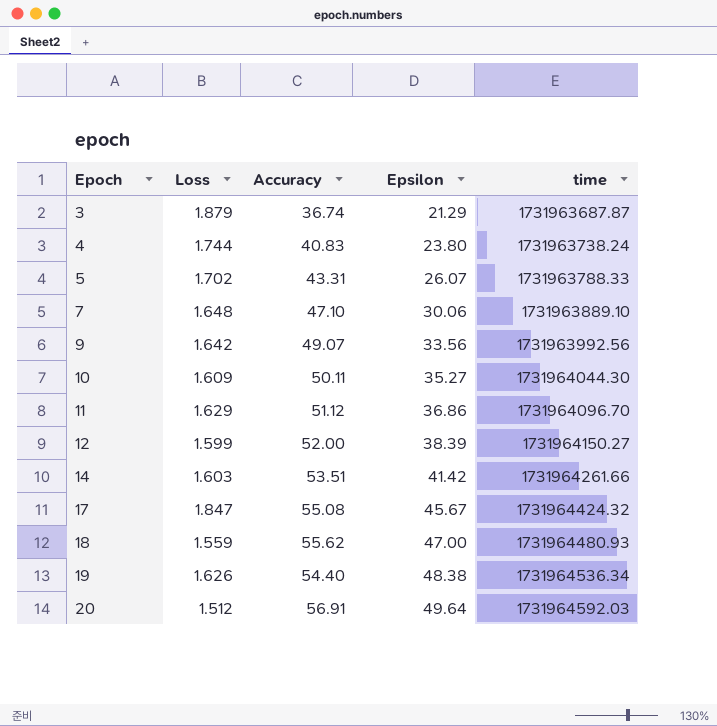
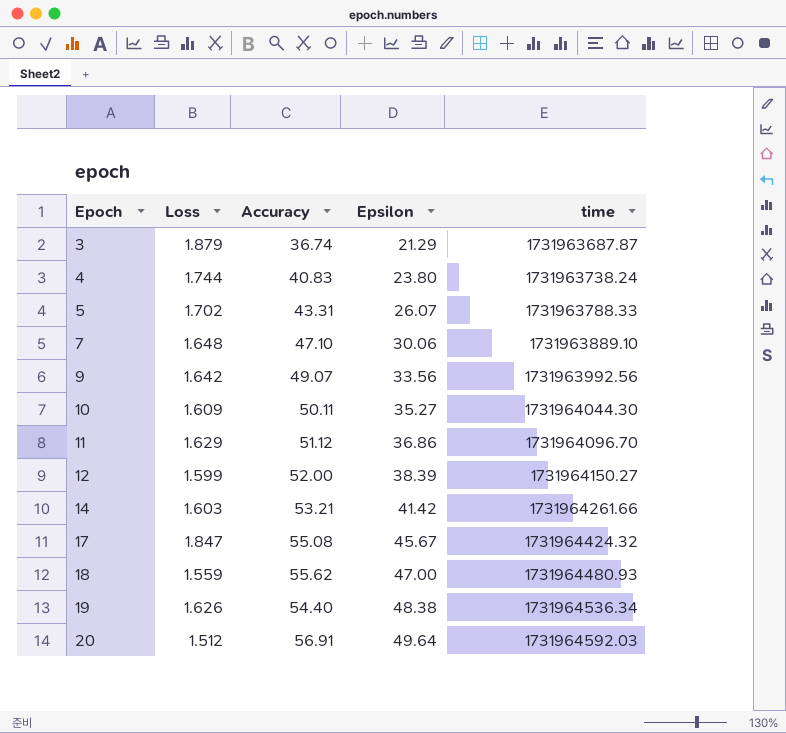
14 | Accuracy: 53.51 -> 53.21

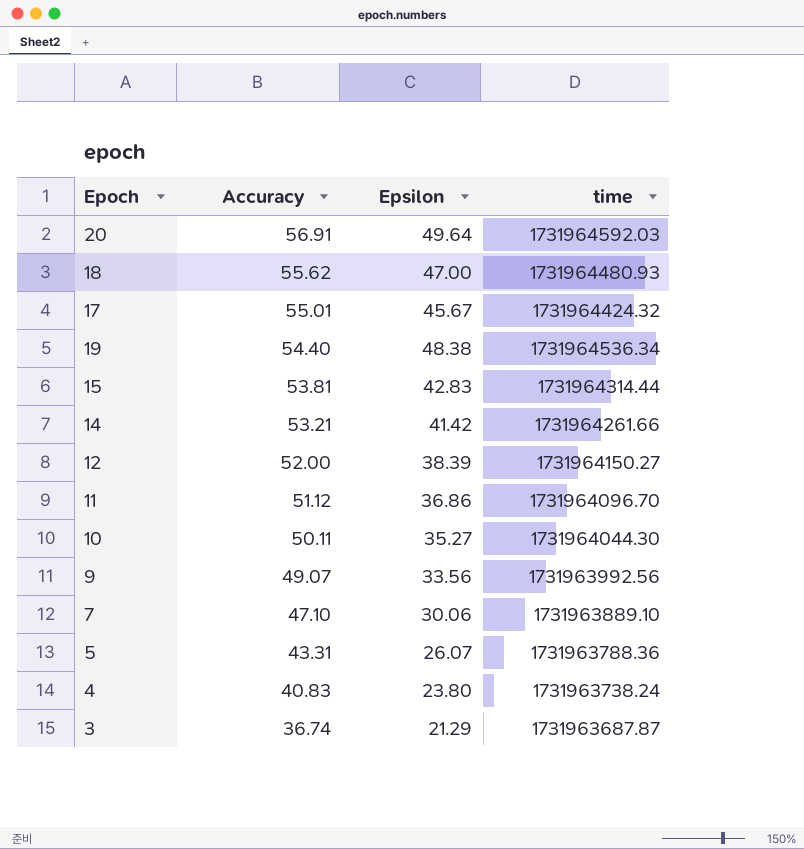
row order: Epoch ascending -> Accuracy descending
column Loss | position: 2 -> none
17 | Accuracy: 55.08 -> 55.01
row 15: none -> 53.81 | 42.83 | 1731964314.44
5 | time: 1731963788.33 -> 1731963788.36

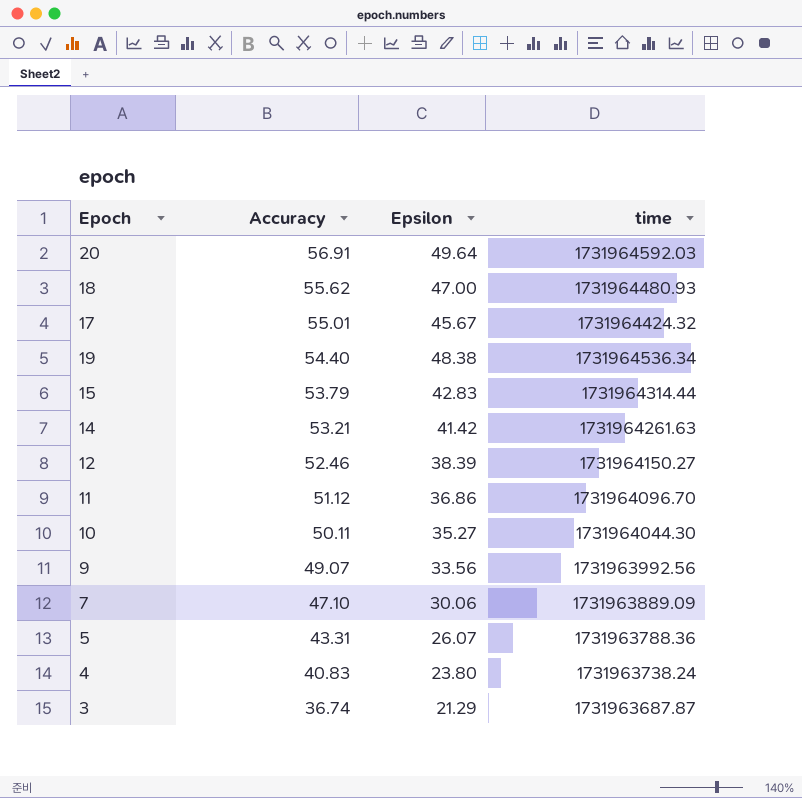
15 | Accuracy: 53.81 -> 53.79
14 | time: 1731964261.66 -> 1731964261.63
12 | Accuracy: 52.00 -> 52.46
7 | time: 1731963889.10 -> 1731963889.09

